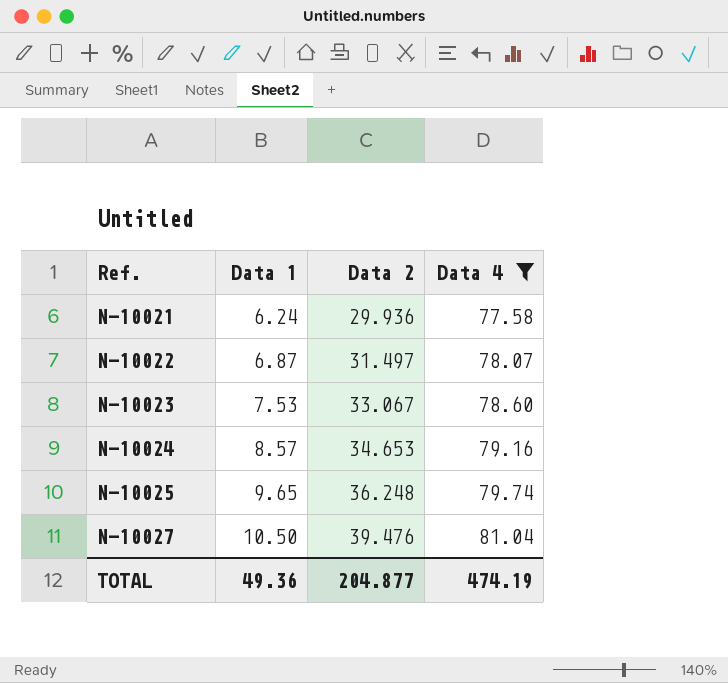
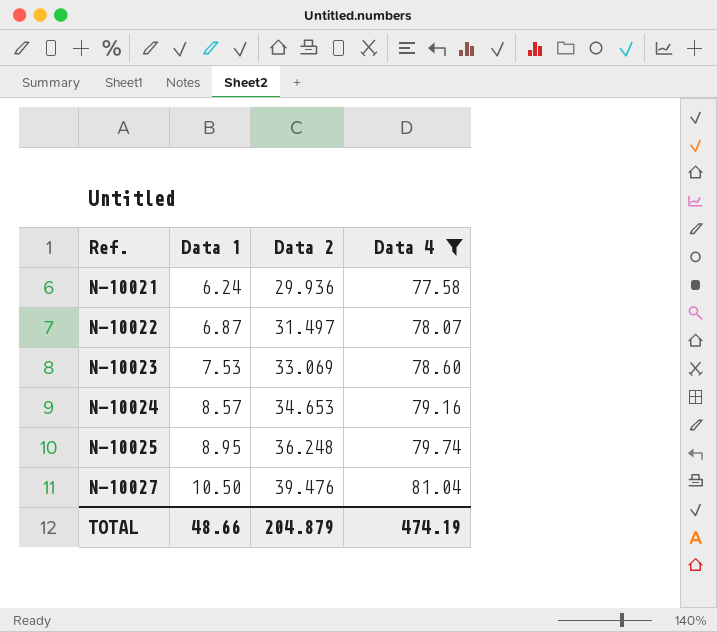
N-10023 | Data 2: 33.067 -> 33.069
N-10025 | Data 1: 9.65 -> 8.95
TOTAL | Data 1: 49.36 -> 48.66
TOTAL | Data 2: 204.877 -> 204.879

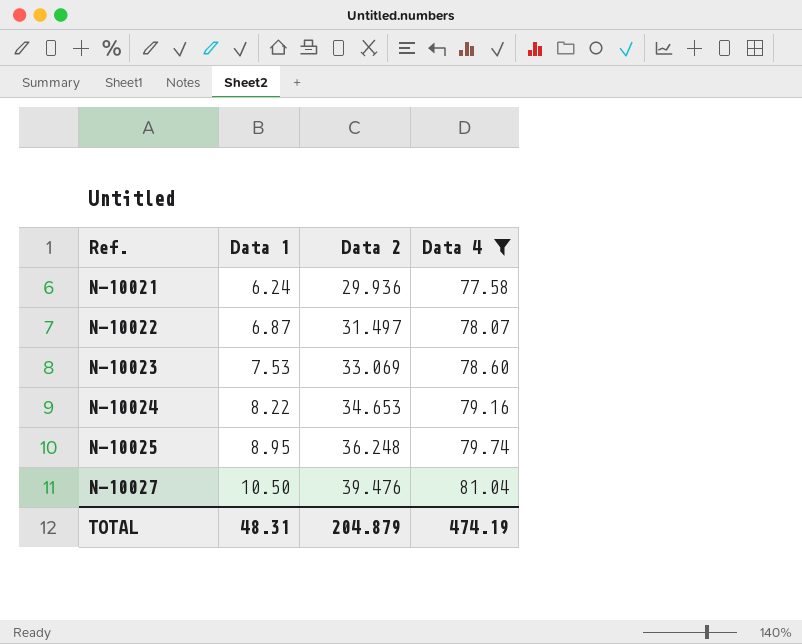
N-10024 | Data 1: 8.57 -> 8.22
TOTAL | Data 1: 48.66 -> 48.31

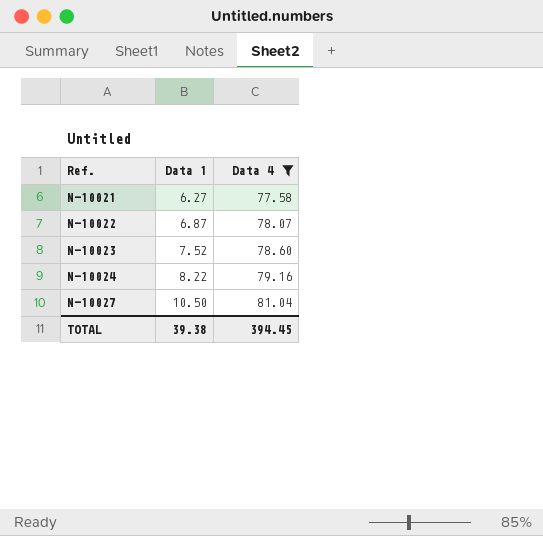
column Data 2 | position: 3 -> none
row N-10025: 8.95 | 36.248 | 79.74 -> none
N-10021 | Data 1: 6.24 -> 6.27
N-10023 | Data 1: 7.53 -> 7.52
TOTAL | Data 1: 48.31 -> 39.38
TOTAL | Data 4: 474.19 -> 394.45

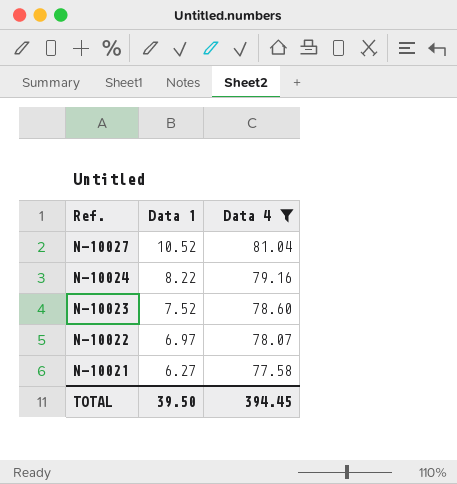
row order: Ref. ascending -> Ref. descending
N-10027 | Data 1: 10.50 -> 10.52
N-10022 | Data 1: 6.87 -> 6.97
TOTAL | Data 1: 39.38 -> 39.50

